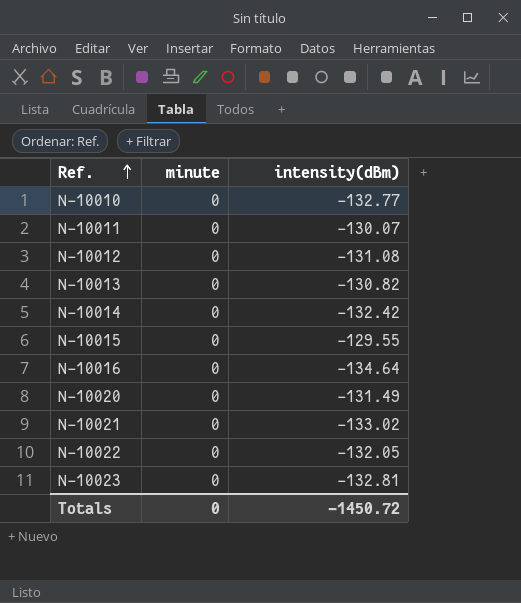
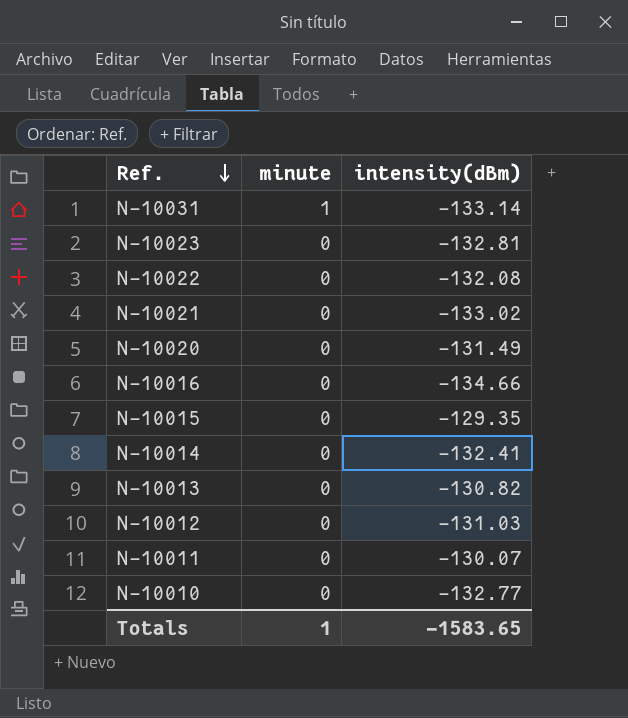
row order: Ref. ascending -> Ref. descending
row N-10031: none -> 1 | -133.14
N-10022 | intensity(dBm): -132.05 -> -132.08
N-10016 | intensity(dBm): -134.64 -> -134.66
N-10015 | intensity(dBm): -129.55 -> -129.35
N-10014 | intensity(dBm): -132.42 -> -132.41
N-10012 | intensity(dBm): -131.08 -> -131.03
Totals | minute: 0 -> 1
Totals | intensity(dBm): -1450.72 -> -1583.65

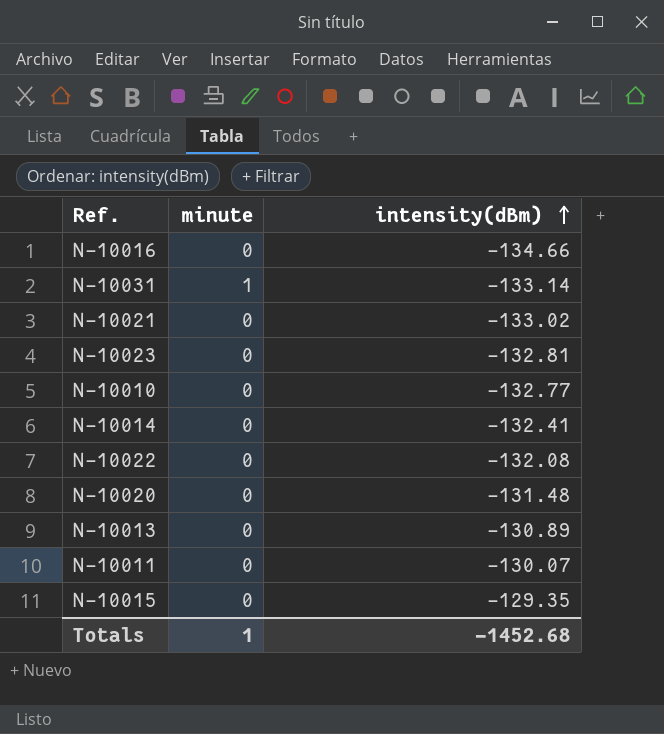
row order: Ref. descending -> intensity(dBm) ascending
row N-10012: 0 | -131.03 -> none
N-10020 | intensity(dBm): -131.49 -> -131.48
N-10013 | intensity(dBm): -130.82 -> -130.89
Totals | intensity(dBm): -1583.65 -> -1452.68

